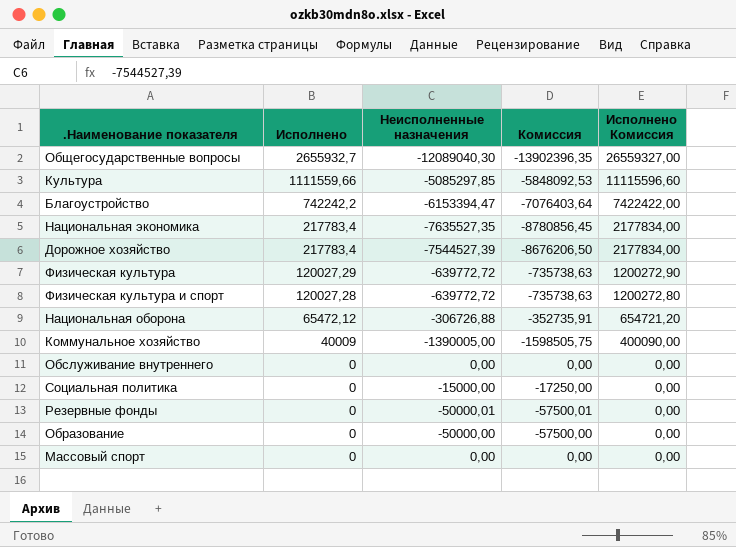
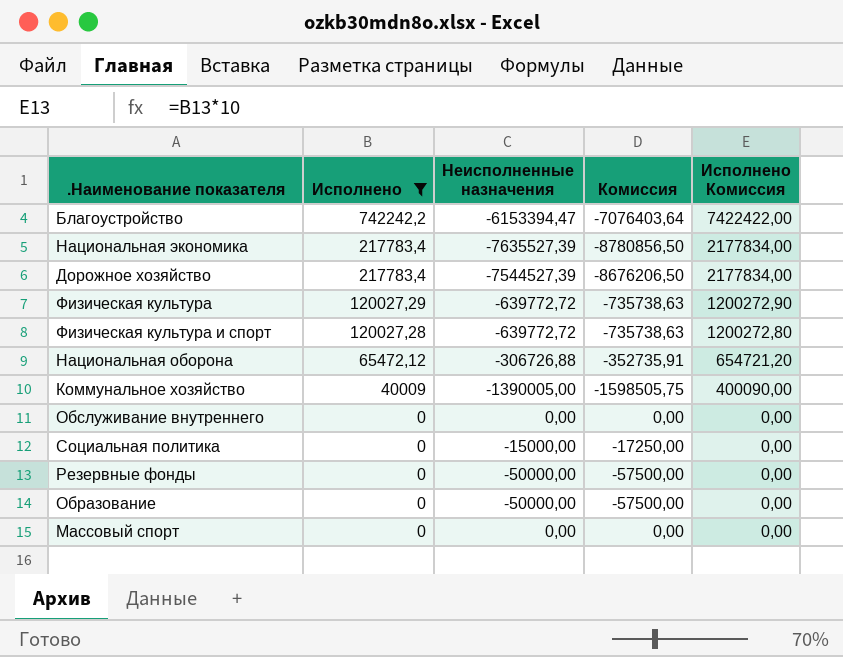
filter: none -> Исполнено <= 742242,2
Национальная экономика | Неисполненные назначения: -7635527,35 -> -7635527,39
Национальная экономика | Комиссия: -8780856,45 -> -8780856,50
Резервные фонды | Неисполненные назначения: -50000,01 -> -50000,00
Резервные фонды | Комиссия: -57500,01 -> -57500,00

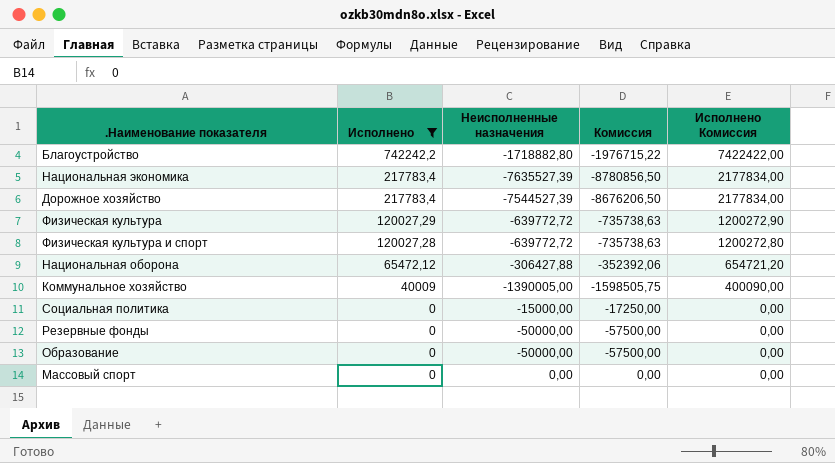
row Обслуживание внутреннего: 0 | 0,00 | 0,00 | 0,00 -> none
Благоустройство | Неисполненные назначения: -6153394,47 -> -1718882,80
Благоустройство | Комиссия: -7076403,64 -> -1976715,22
Национальная оборона | Неисполненные назначения: -306726,88 -> -306427,88
Национальная оборона | Комиссия: -352735,91 -> -352392,06

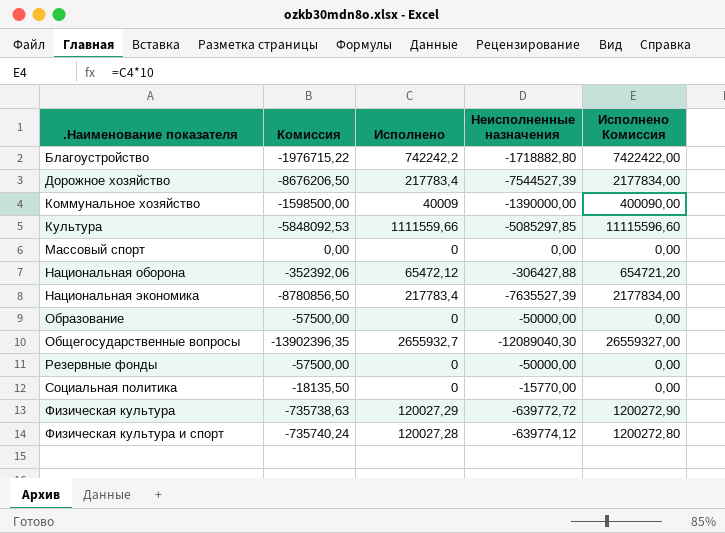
filter: Исполнено <= 742242,2 -> none
row order: Исполнено descending -> .Наименование показателя ascending
column Комиссия | position: 4 -> 2
Коммунальное хозяйство | Комиссия: -1598505,75 -> -1598500,00
Коммунальное хозяйство | Неисполненные назначения: -1390005,00 -> -1390000,00
Социальная политика | Комиссия: -17250,00 -> -18135,50
Социальная политика | Неисполненные назначения: -15000,00 -> -15770,00
Физическая культура и спорт | Комиссия: -735738,63 -> -735740,24
Физическая культура и спорт | Неисполненные назначения: -639772,72 -> -639774,12

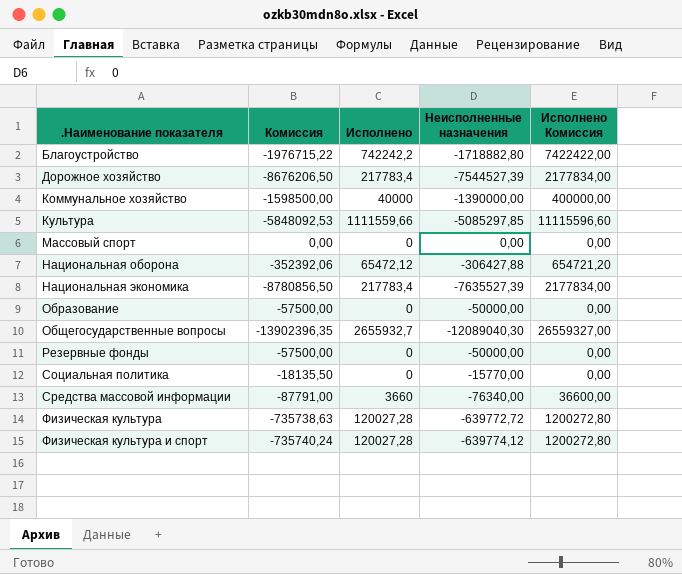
Коммунальное хозяйство | Исполнено: 40009 -> 40000
Коммунальное хозяйство | Исполнено Комиссия: 400090,00 -> 400000,00
row Средства массовой информации: none -> -87791,00 | 3660 | -76340,00 | 36600,00
Физическая культура | Исполнено: 120027,29 -> 120027,28
Физическая культура | Исполнено Комиссия: 1200272,90 -> 1200272,80

